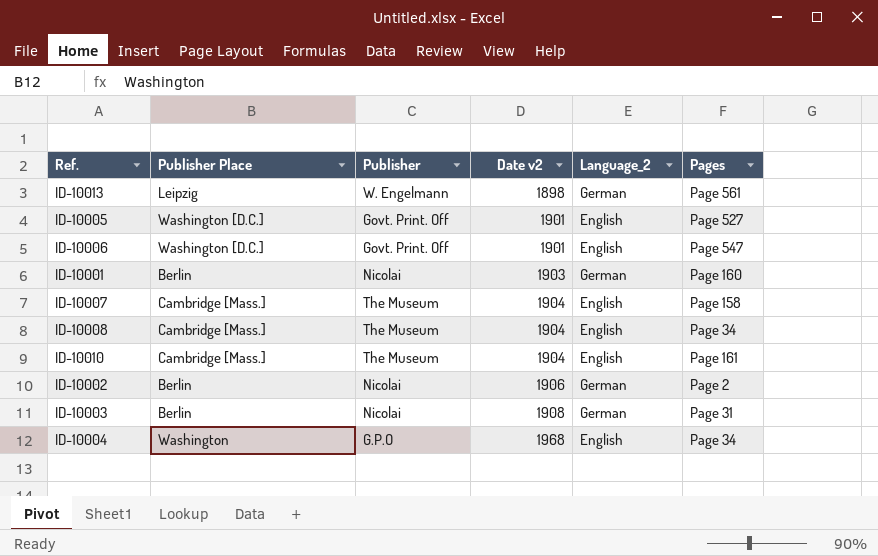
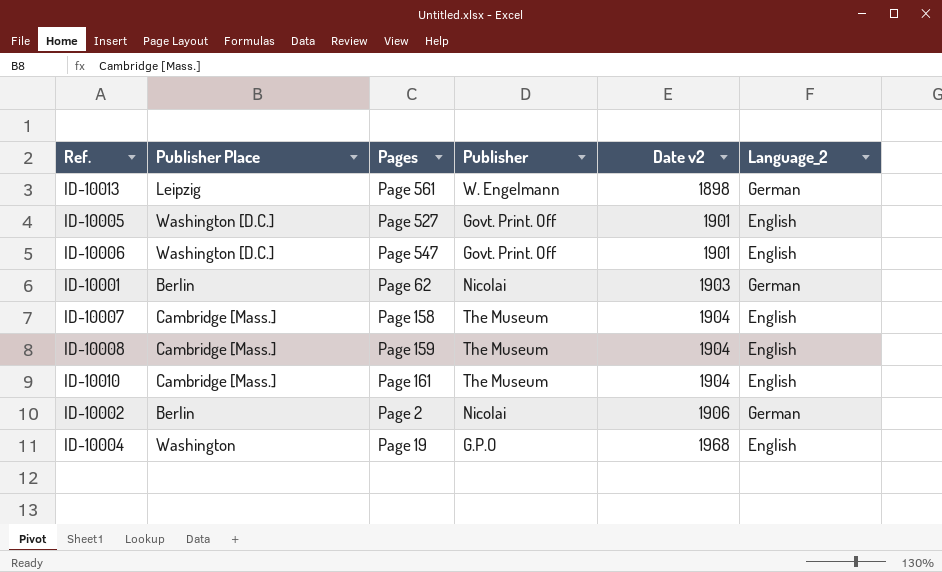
column Pages | position: 6 -> 3
row ID-10003: Berlin | Nicolai | 1908 | German | Page 31 -> none
ID-10001 | Pages: Page 160 -> Page 62
ID-10008 | Pages: Page 34 -> Page 159
ID-10004 | Pages: Page 34 -> Page 19

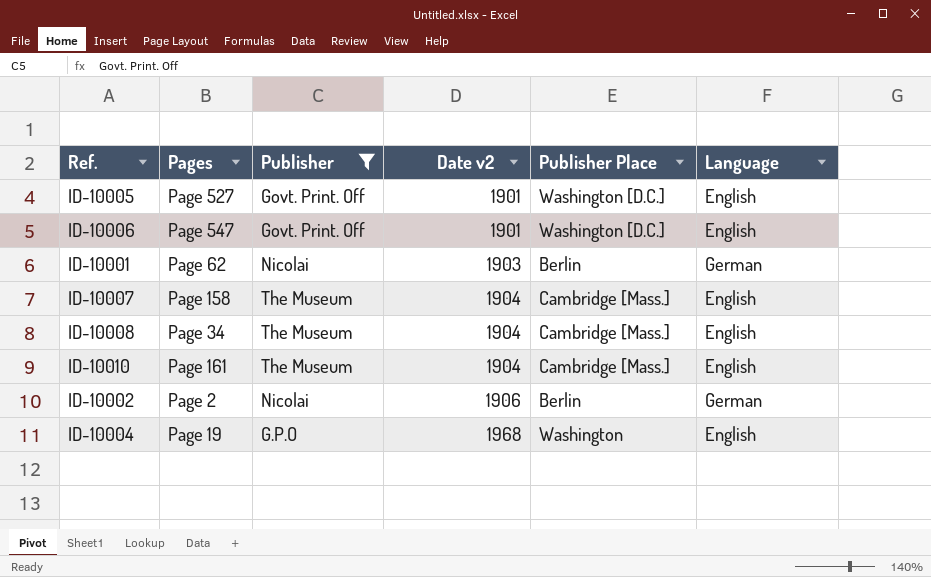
filter: none -> Publisher != W. Engelmann
column Publisher Place | position: 2 -> 5
column name: Language_2 -> Language
ID-10008 | Pages: Page 159 -> Page 34

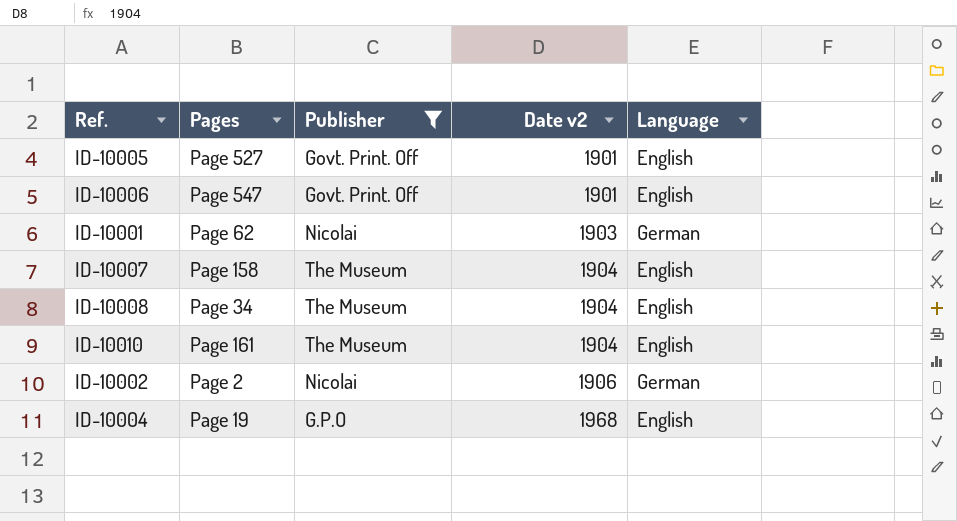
column Publisher Place | position: 5 -> none

